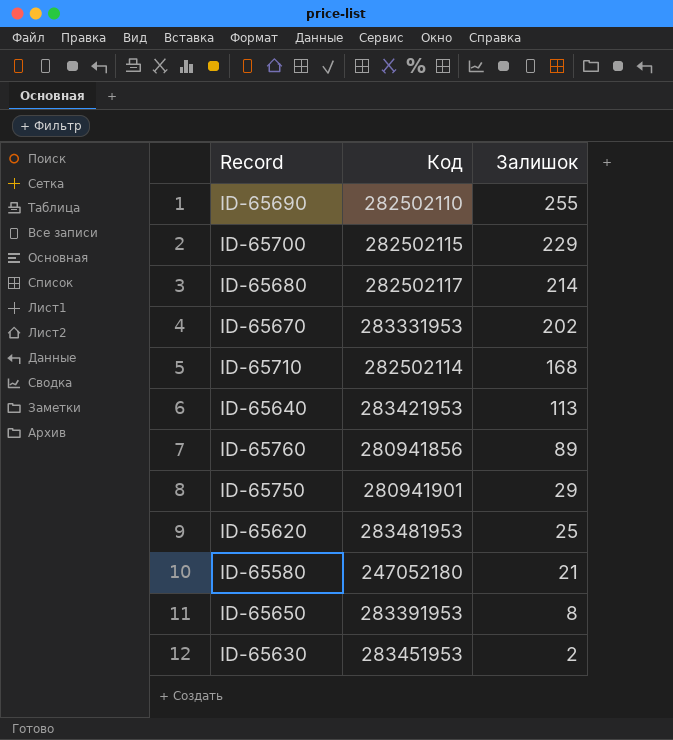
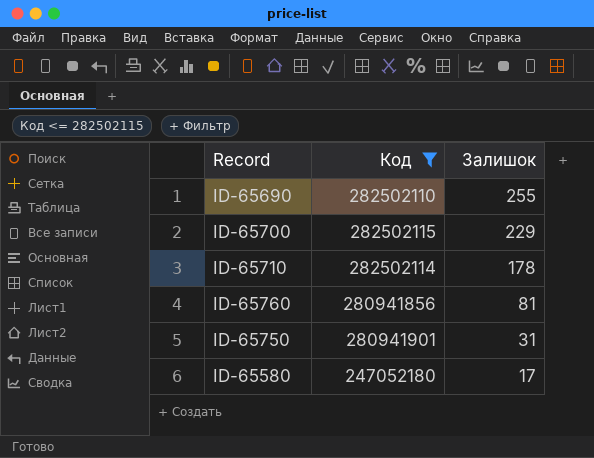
filter: none -> Код <= 282502115
ID-65710 | Залишок: 168 -> 178
ID-65760 | Залишок: 89 -> 81
ID-65750 | Залишок: 29 -> 31
ID-65580 | Залишок: 21 -> 17

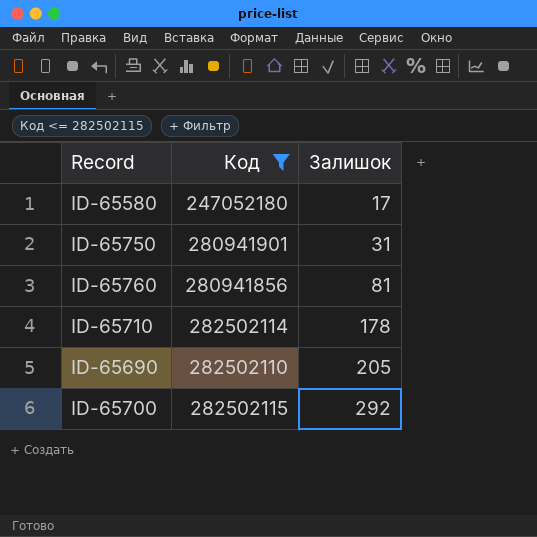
row order: Залишок descending -> Залишок ascending
ID-65690 | Залишок: 255 -> 205
ID-65700 | Залишок: 229 -> 292

